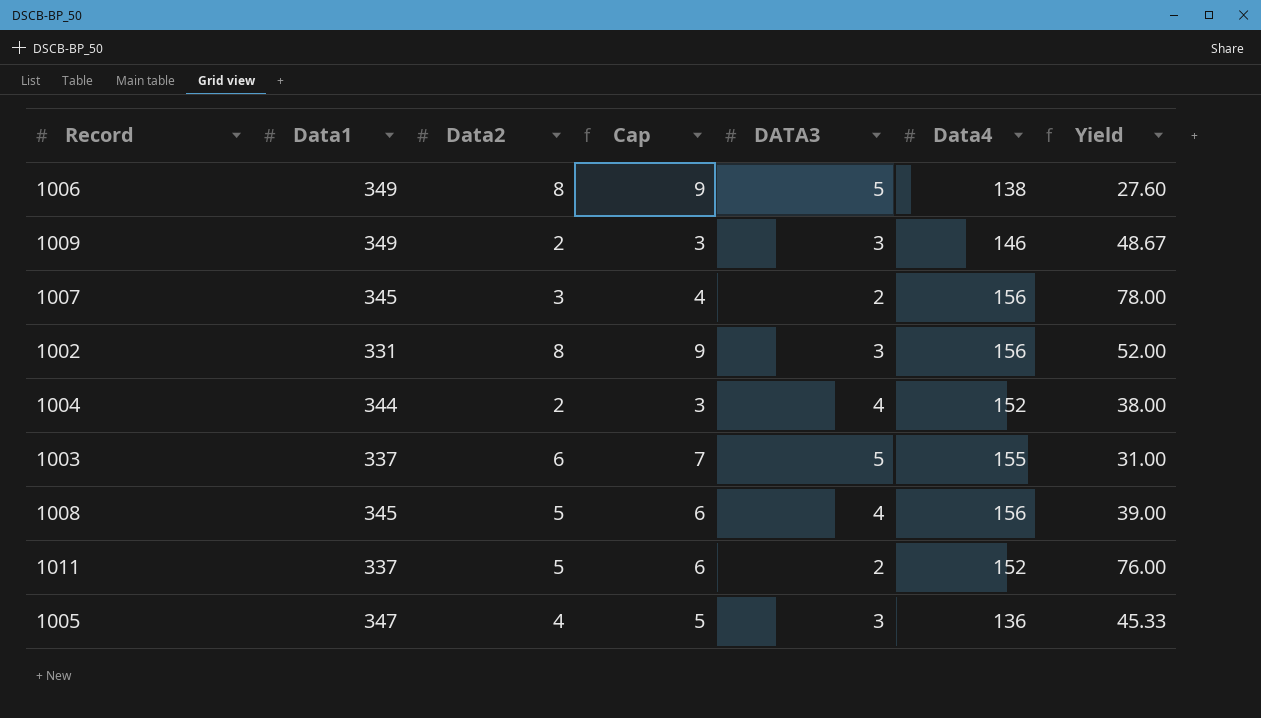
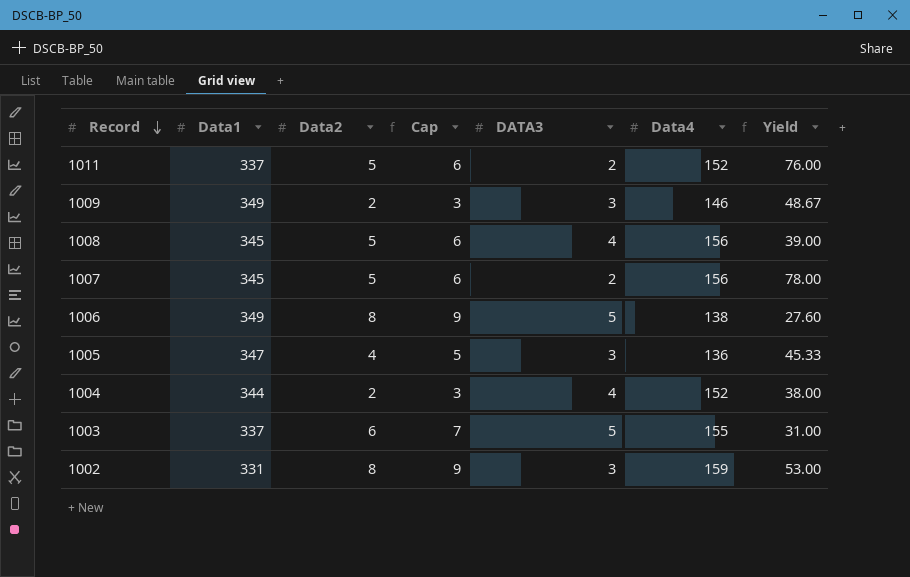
row order: none -> Record descending
1007 | Data2: 3 -> 5
1007 | Cap: 4 -> 6
1002 | Data4: 156 -> 159
1002 | Yield: 52.00 -> 53.00

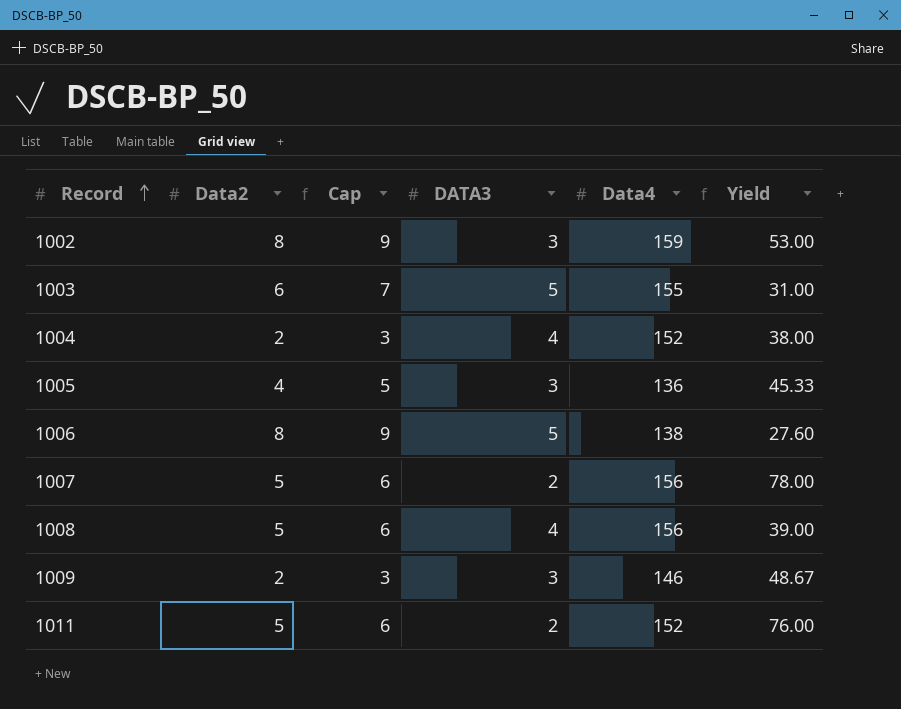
row order: Record descending -> Record ascending
column Data1 | position: 2 -> none

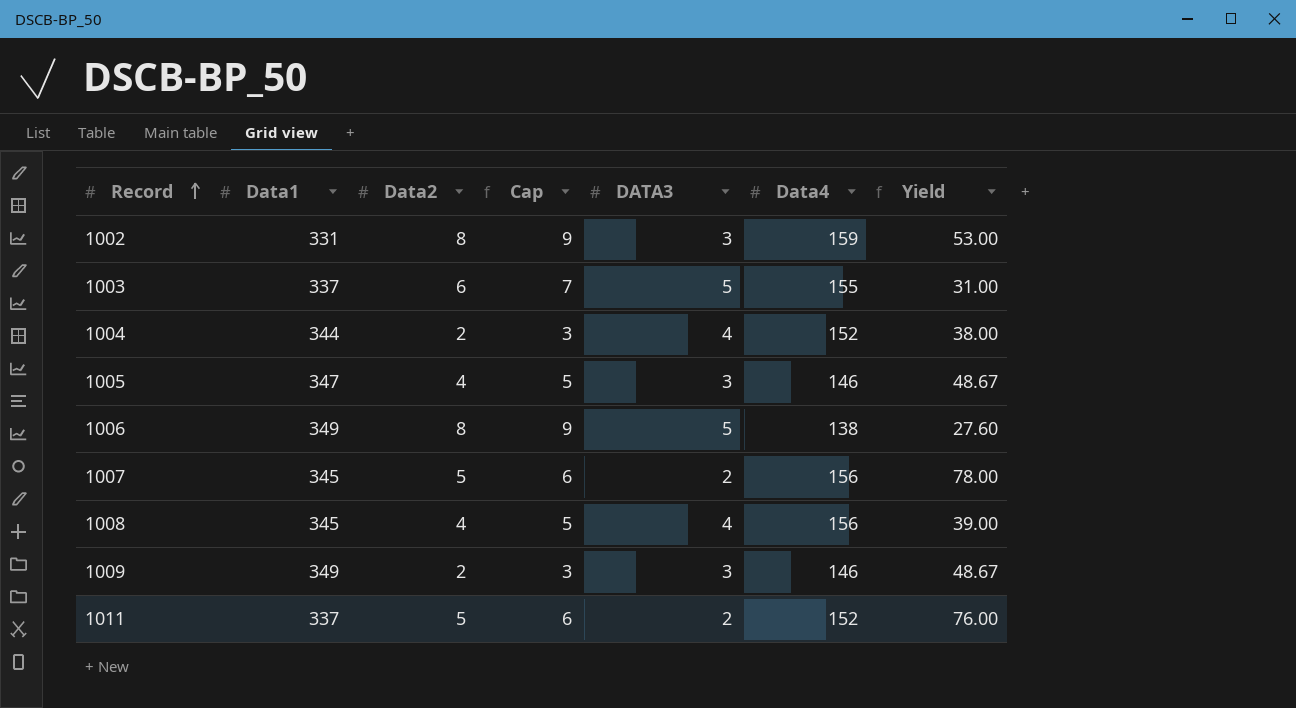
column Data1 | position: none -> 2
1005 | Data4: 136 -> 146
1005 | Yield: 45.33 -> 48.67
1008 | Data2: 5 -> 4
1008 | Cap: 6 -> 5

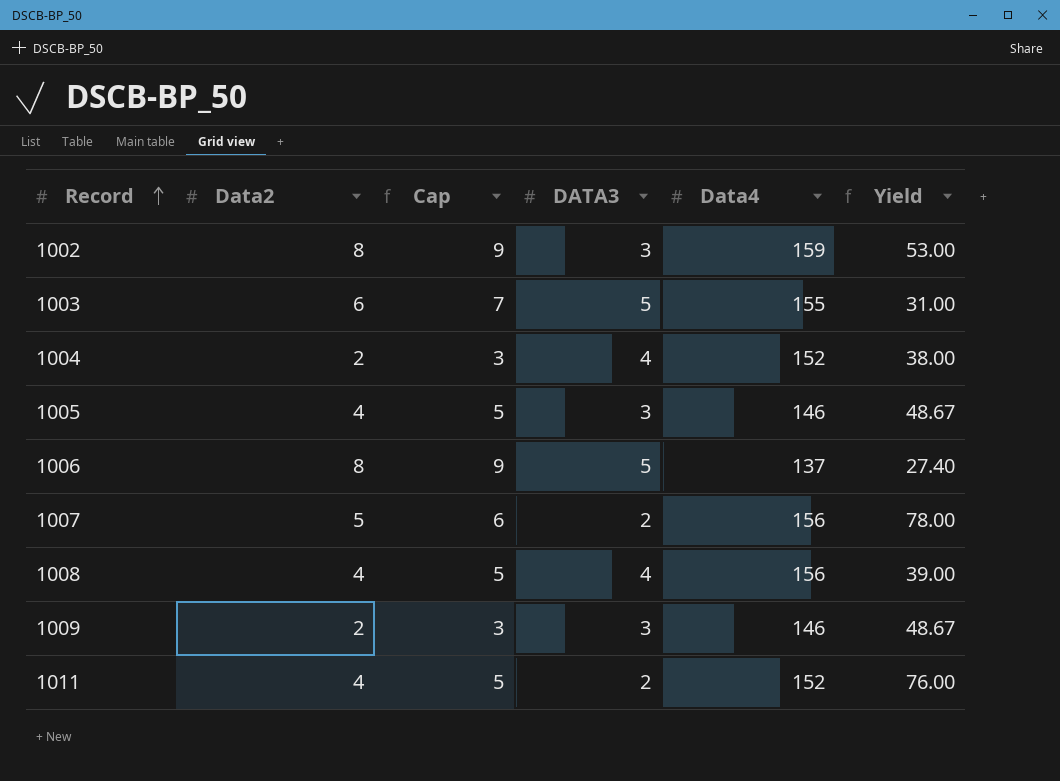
column Data1 | position: 2 -> none
1006 | Data4: 138 -> 137
1006 | Yield: 27.60 -> 27.40
1011 | Data2: 5 -> 4
1011 | Cap: 6 -> 5

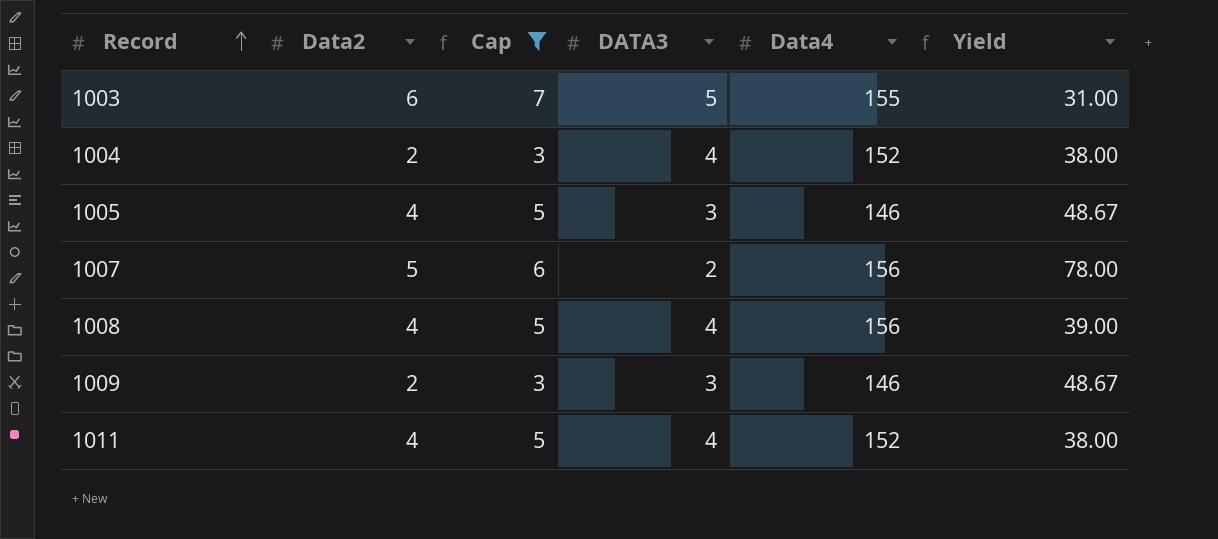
filter: none -> Cap != 9
1011 | DATA3: 2 -> 4
1011 | Yield: 76.00 -> 38.00

